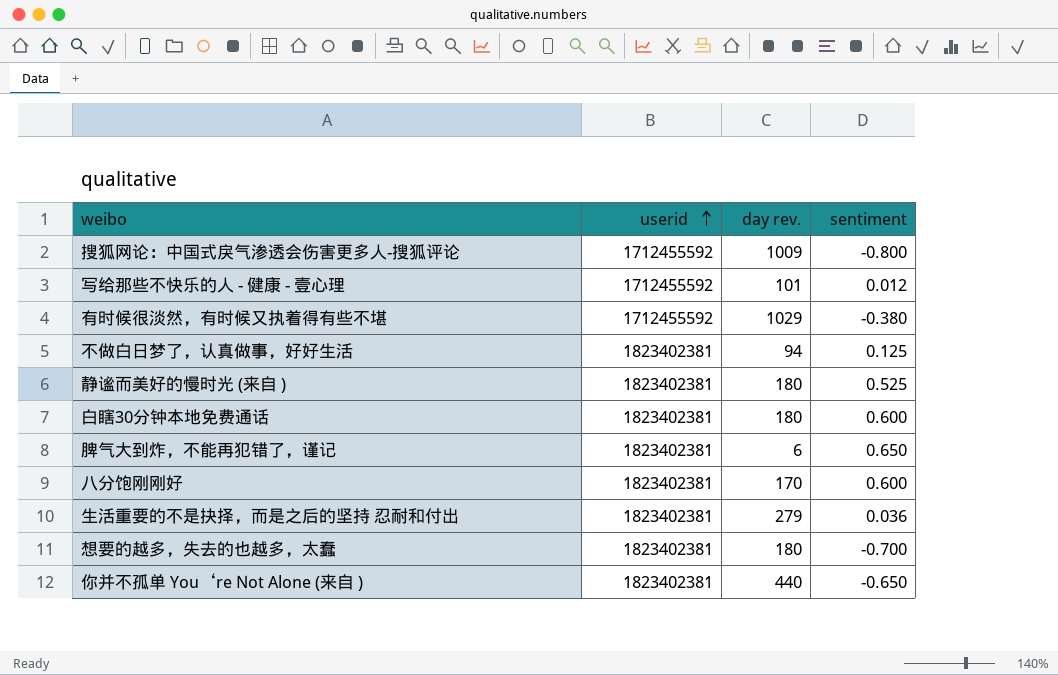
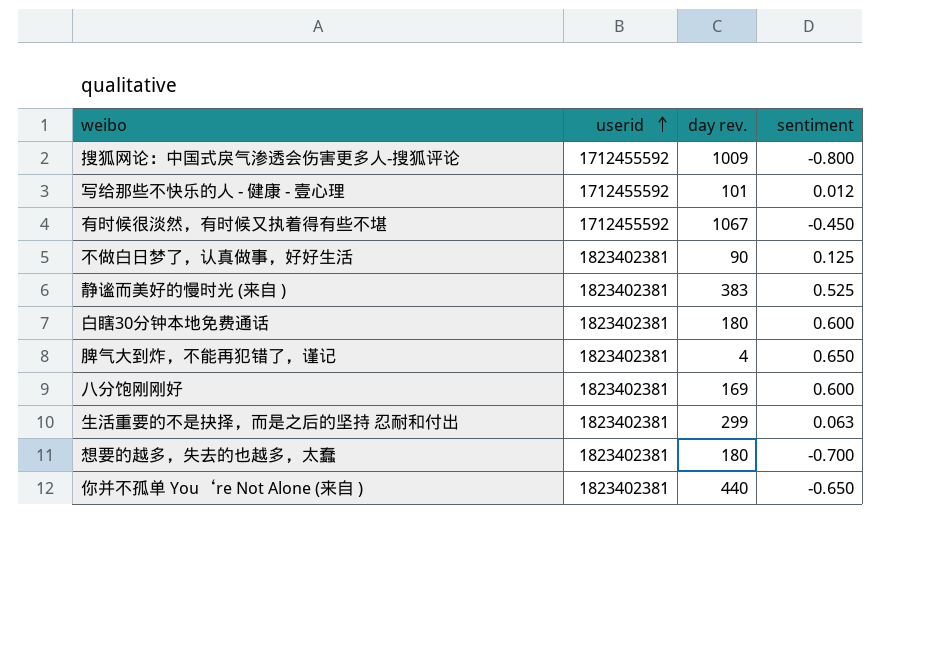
有时候很淡然，有时候又执着得有些不堪 | day rev.: 1029 -> 1067
有时候很淡然，有时候又执着得有些不堪 | sentiment: -0.380 -> -0.450
不做白日梦了，认真做事，好好生活 | day rev.: 94 -> 90
静谧而美好的慢时光 (来自 ) | day rev.: 180 -> 383
脾气大到炸，不能再犯错了，谨记 | day rev.: 6 -> 4
八分饱刚刚好 | day rev.: 170 -> 169
生活重要的不是抉择，而是之后的坚持 忍耐和付出 | day rev.: 279 -> 299
生活重要的不是抉择，而是之后的坚持 忍耐和付出 | sentiment: 0.036 -> 0.063

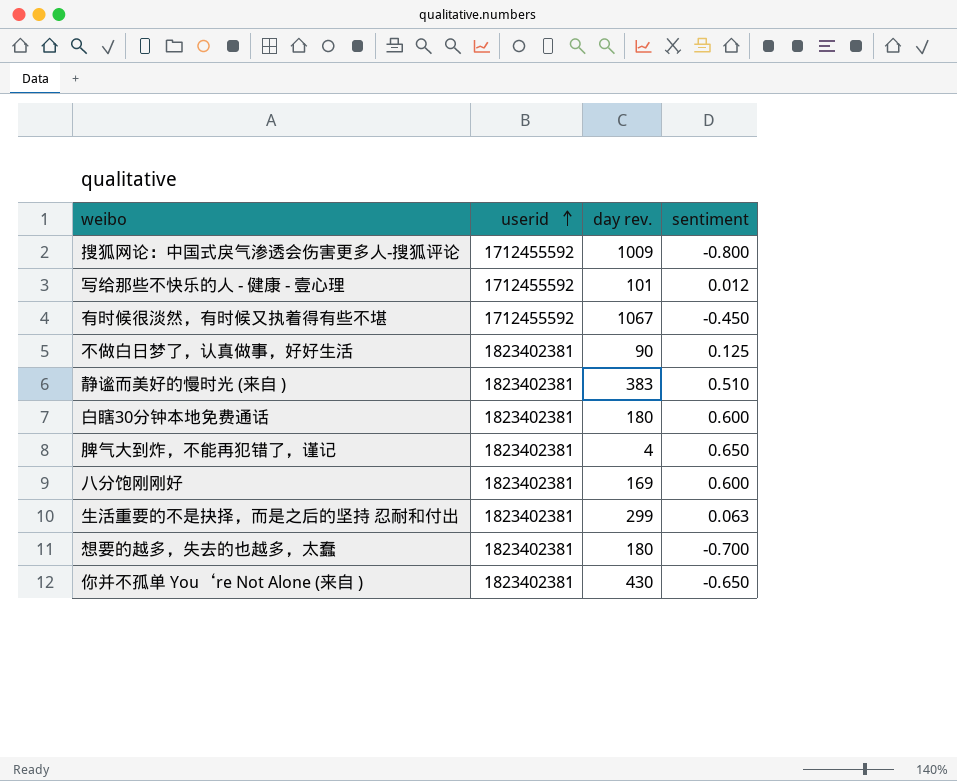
静谧而美好的慢时光 (来自 ) | sentiment: 0.525 -> 0.510
你并不孤单 You‘re Not Alone (来自 ) | day rev.: 440 -> 430

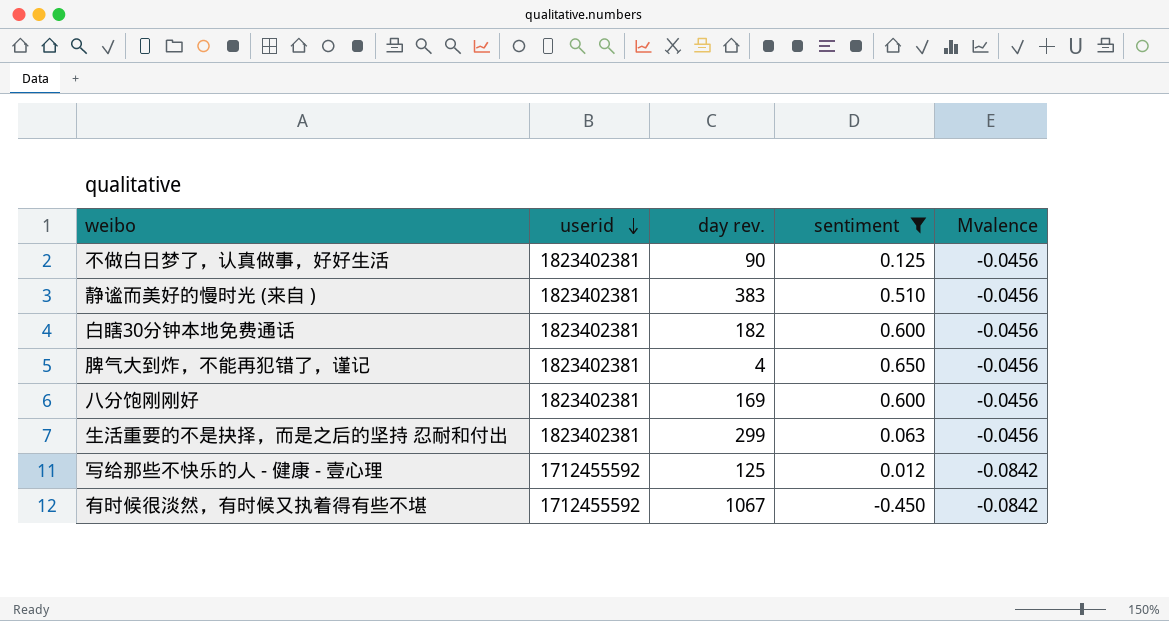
filter: none -> sentiment >= -0.450
row order: userid ascending -> userid descending
column Mvalence | position: none -> 5
白瞎30分钟本地免费通话 | day rev.: 180 -> 182
写给那些不快乐的人 - 健康 - 壹心理 | day rev.: 101 -> 125

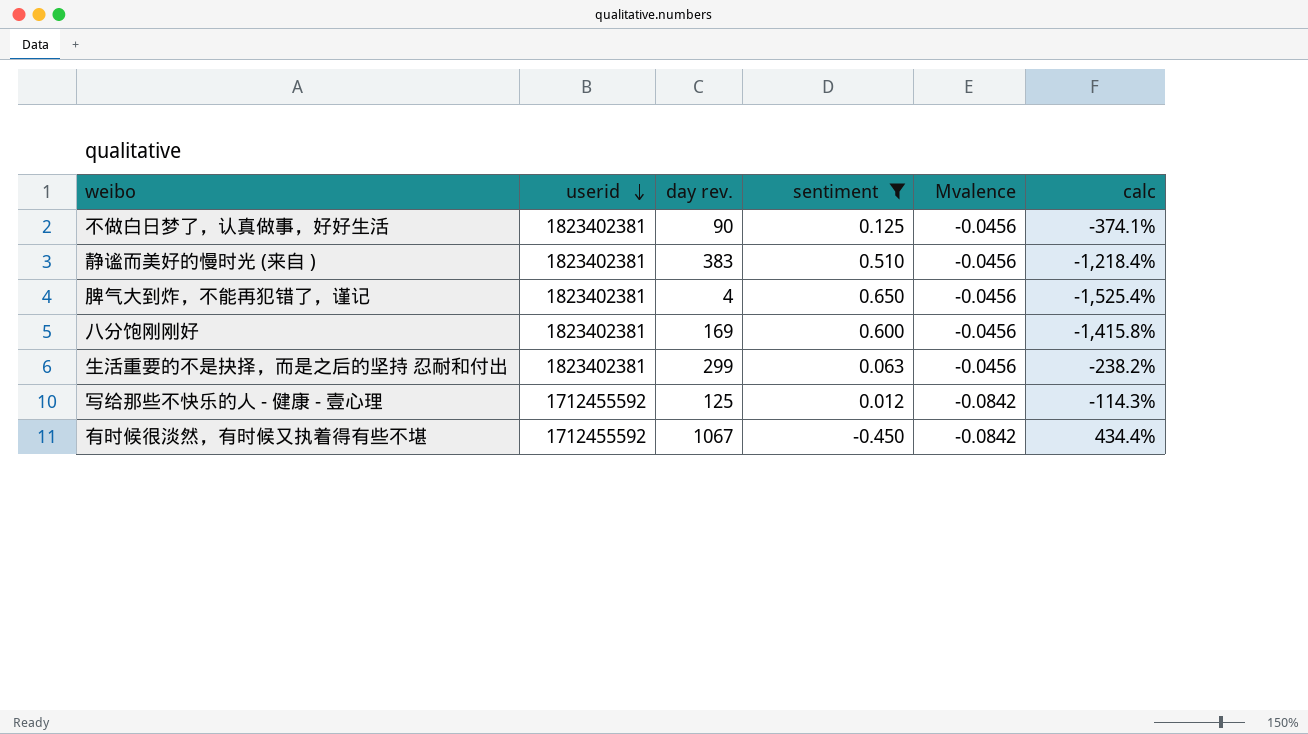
column calc | formula: none -> ([sentiment] - [Mvalence]) / [Mvalence]
row 白瞎30分钟本地免费通话: 1823402381 | 182 | 0.600 | -0.0456 -> none

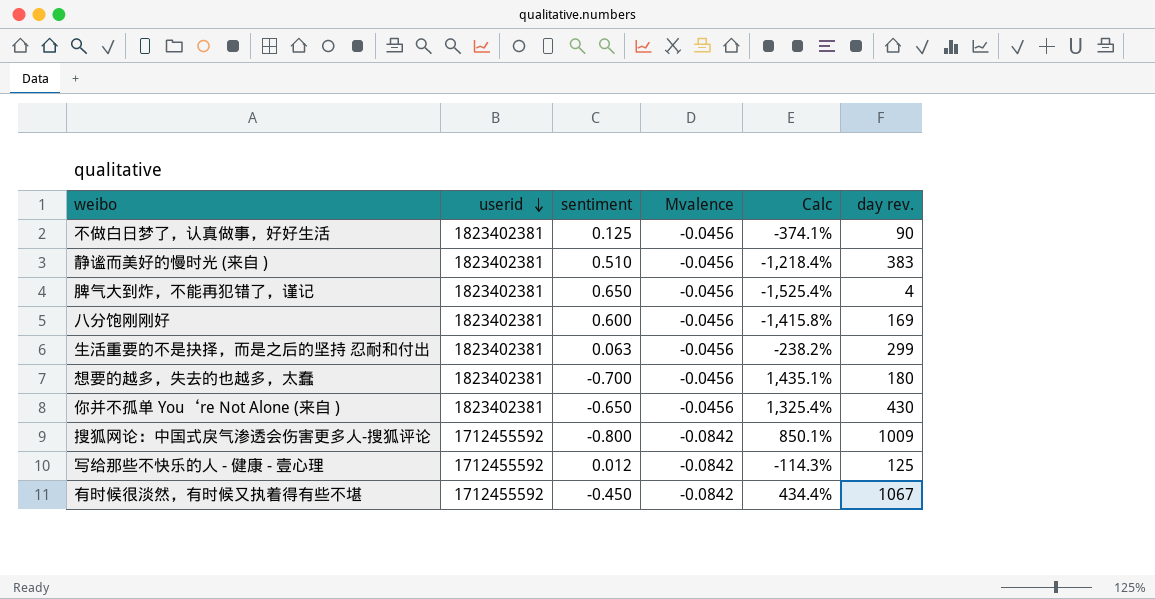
filter: sentiment >= -0.450 -> none
column name: calc -> Calc
column day rev. | position: 3 -> 6

